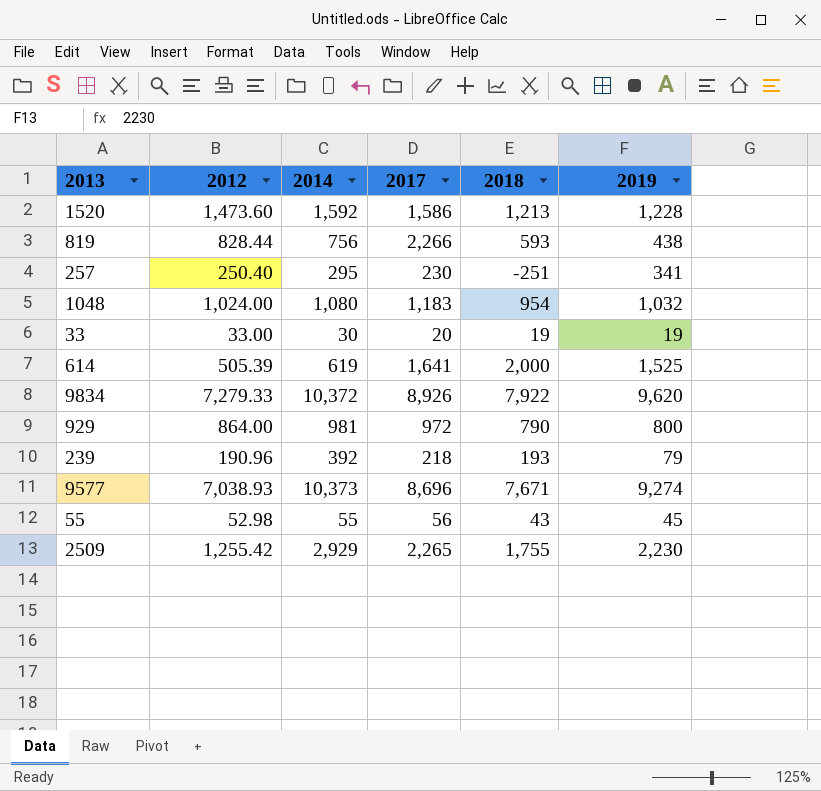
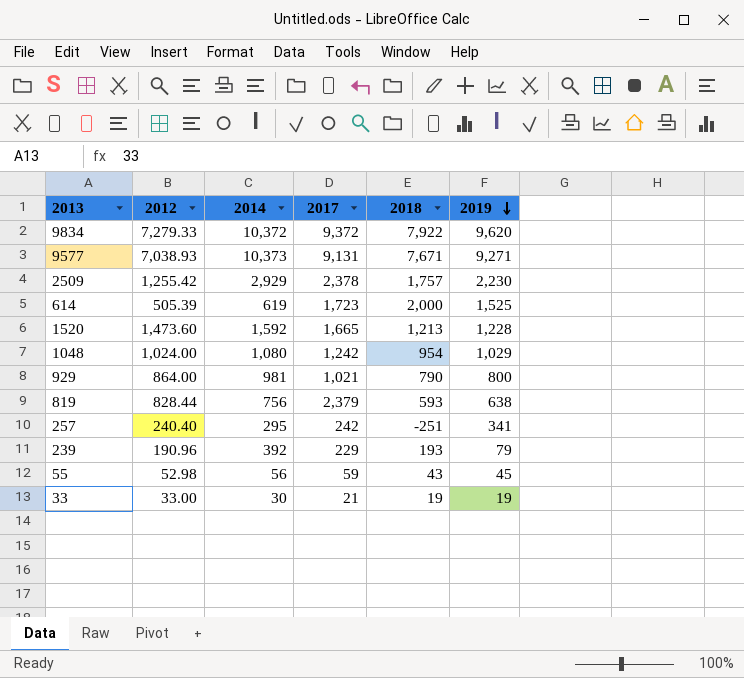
row order: none -> 2019 descending
9834 | 2017: 8,926 -> 9,372
9577 | 2017: 8,696 -> 9,131
9577 | 2019: 9,274 -> 9,271
2509 | 2017: 2,265 -> 2,378
2509 | 2018: 1,755 -> 1,757
614 | 2017: 1,641 -> 1,723
1520 | 2017: 1,586 -> 1,665
1048 | 2017: 1,183 -> 1,242
1048 | 2019: 1,032 -> 1,029
929 | 2017: 972 -> 1,021
819 | 2017: 2,266 -> 2,379
819 | 2019: 438 -> 638
257 | 2012: 250.40 -> 240.40
257 | 2017: 230 -> 242
239 | 2017: 218 -> 229
55 | 2014: 55 -> 56
55 | 2017: 56 -> 59
33 | 2017: 20 -> 21

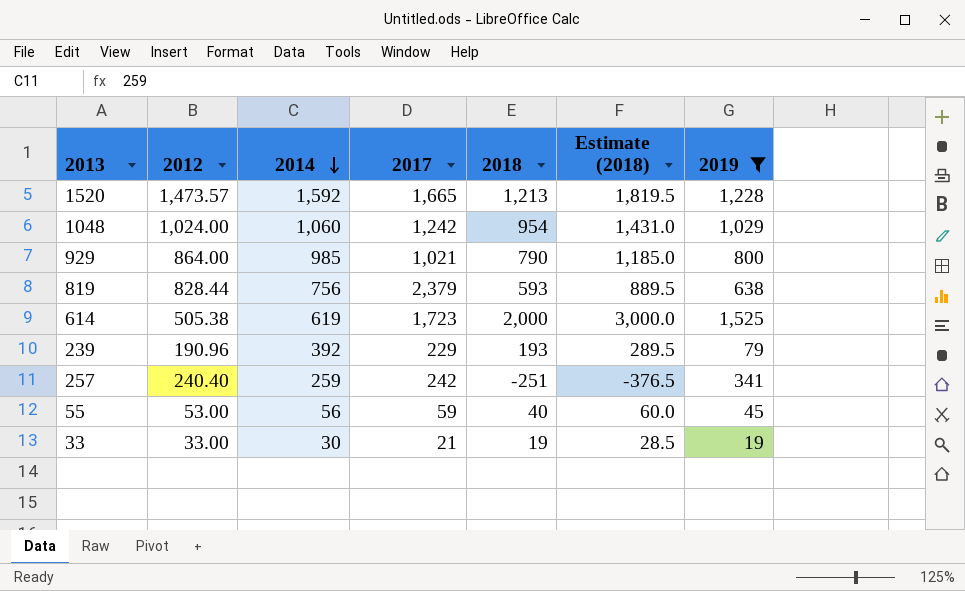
filter: none -> 2019 <= 1,525
row order: 2019 descending -> 2014 descending
column Estimate (2018) | formula: none -> [2018] * 1.5
1520 | 2012: 1,473.60 -> 1,473.57
1048 | 2014: 1,080 -> 1,060
929 | 2014: 981 -> 985
614 | 2012: 505.39 -> 505.38
257 | 2014: 295 -> 259
55 | 2012: 52.98 -> 53.00
55 | 2018: 43 -> 40

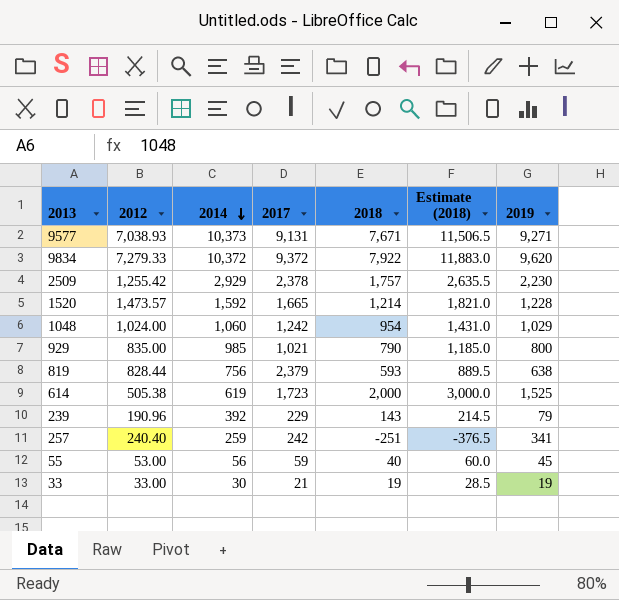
filter: 2019 <= 1,525 -> none
1520 | 2018: 1,213 -> 1,214
1520 | Estimate (2018): 1,819.5 -> 1,821.0
929 | 2012: 864.00 -> 835.00
239 | 2018: 193 -> 143
239 | Estimate (2018): 289.5 -> 214.5

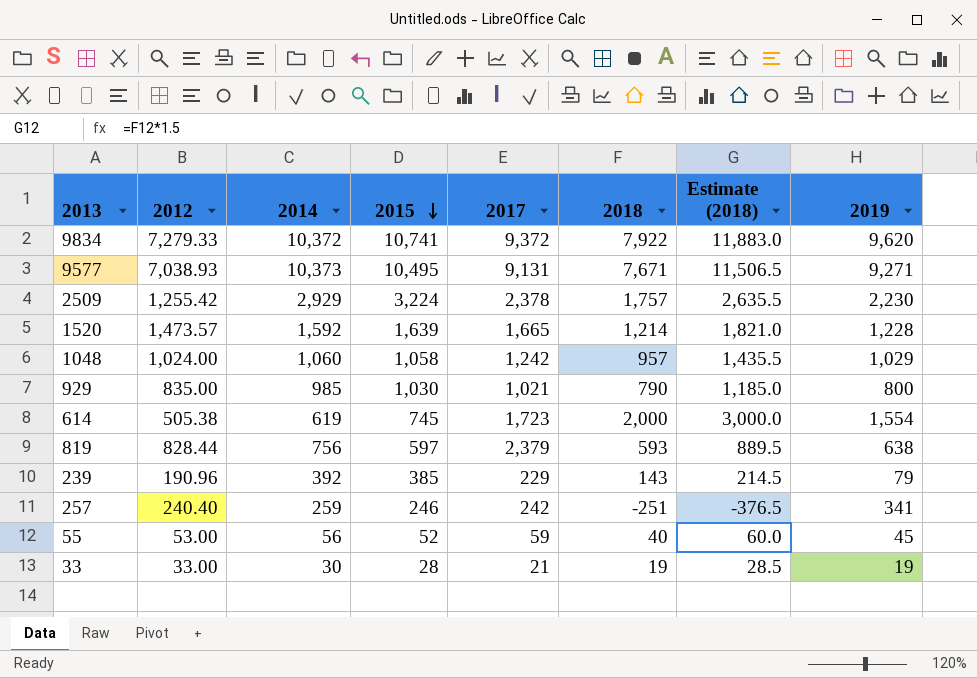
row order: 2014 descending -> 2015 descending
column 2015 | position: none -> 4
1048 | 2018: 954 -> 957
1048 | Estimate (2018): 1,431.0 -> 1,435.5
614 | 2019: 1,525 -> 1,554

